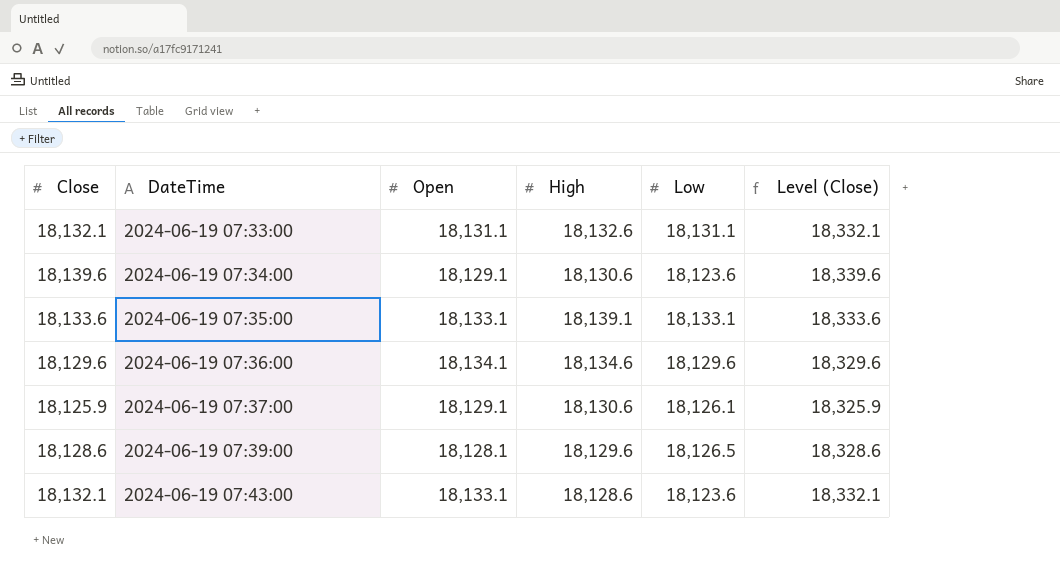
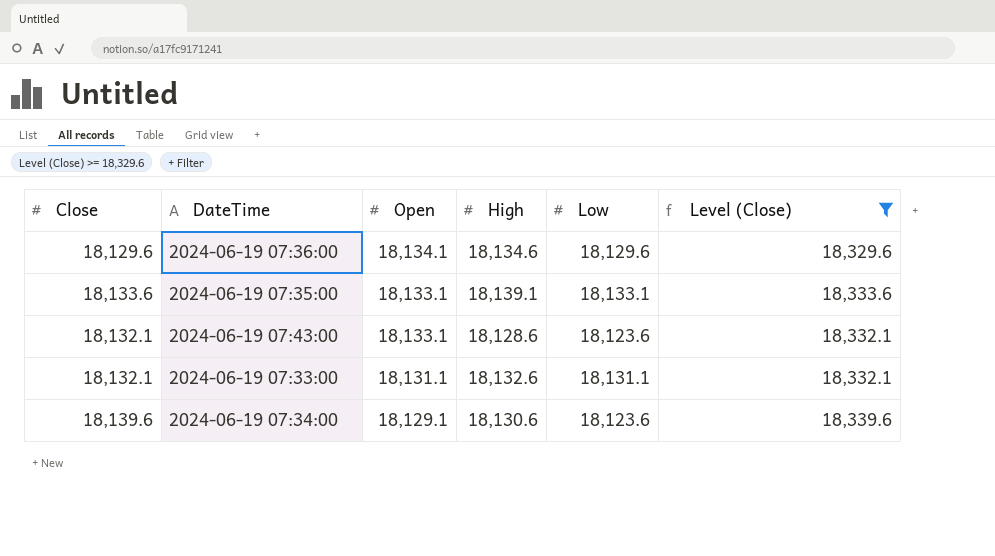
filter: none -> Level (Close) >= 18,329.6
row order: DateTime ascending -> Open descending

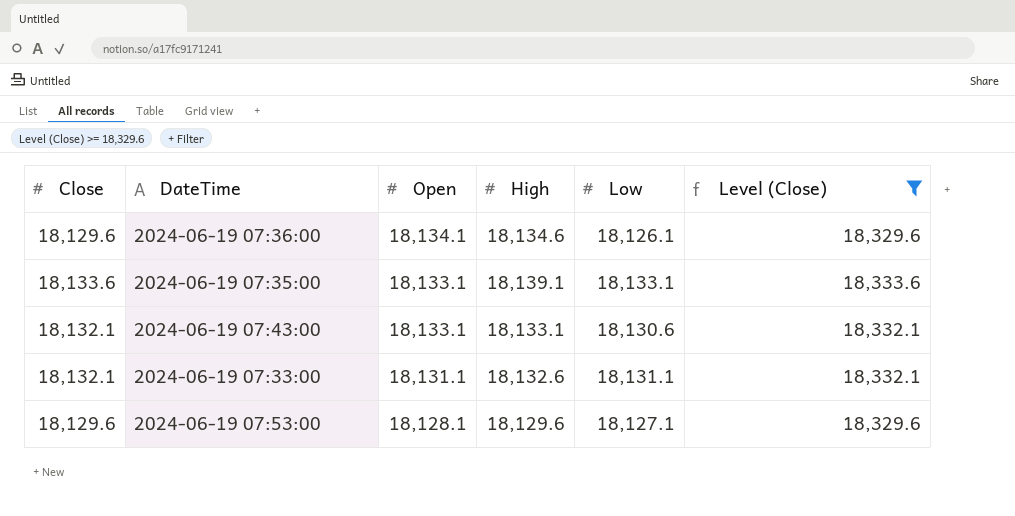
row 2024-06-19 07:34:00: 18,139.6 | 18,129.1 | 18,130.6 | 18,123.6 | 18,339.6 -> none
2024-06-19 07:36:00 | Low: 18,129.6 -> 18,126.1
2024-06-19 07:43:00 | High: 18,128.6 -> 18,133.1
2024-06-19 07:43:00 | Low: 18,123.6 -> 18,130.6
row 2024-06-19 07:53:00: none -> 18,129.6 | 18,128.1 | 18,129.6 | 18,127.1 | 18,329.6

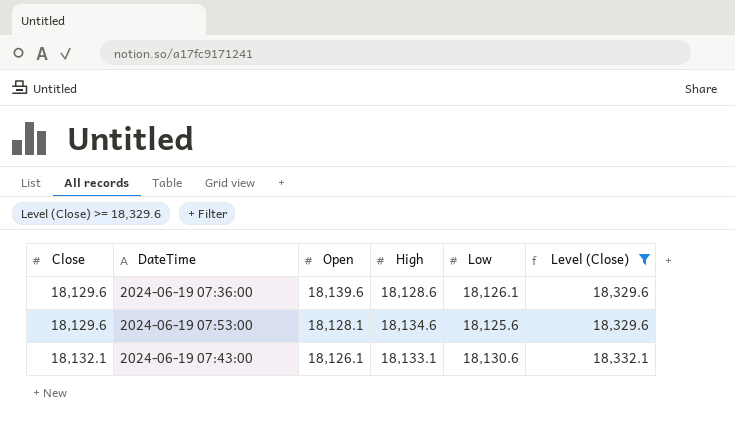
row order: Open descending -> Close ascending
row 2024-06-19 07:35:00: 18,133.6 | 18,133.1 | 18,139.1 | 18,133.1 | 18,333.6 -> none
row 2024-06-19 07:33:00: 18,132.1 | 18,131.1 | 18,132.6 | 18,131.1 | 18,332.1 -> none
2024-06-19 07:36:00 | Open: 18,134.1 -> 18,139.6
2024-06-19 07:36:00 | High: 18,134.6 -> 18,128.6
2024-06-19 07:53:00 | High: 18,129.6 -> 18,134.6
2024-06-19 07:53:00 | Low: 18,127.1 -> 18,125.6
2024-06-19 07:43:00 | Open: 18,133.1 -> 18,126.1

